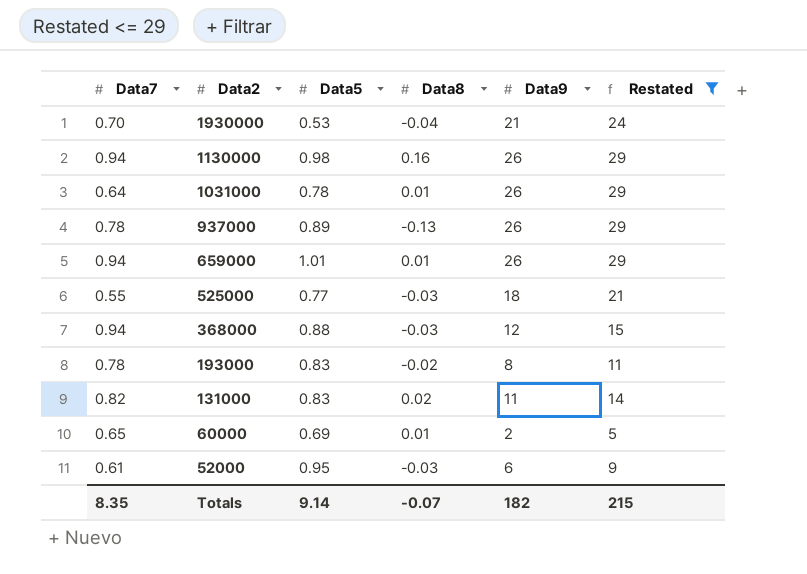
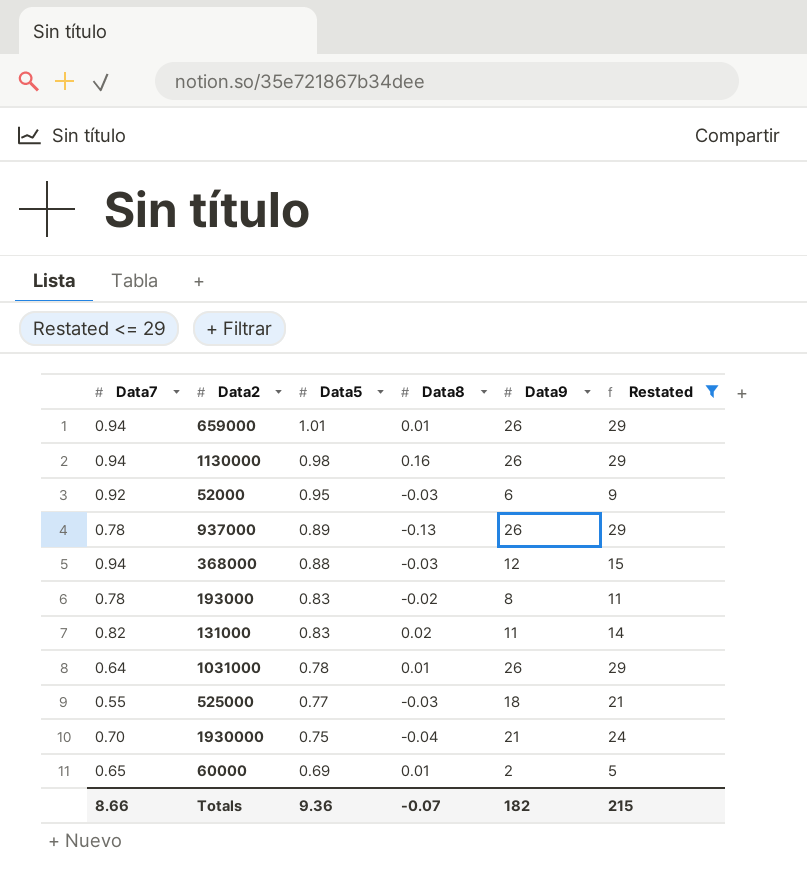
row order: Data2 descending -> Data5 descending
52000 | Data7: 0.61 -> 0.92
1930000 | Data5: 0.53 -> 0.75
Totals | Data7: 8.35 -> 8.66
Totals | Data5: 9.14 -> 9.36

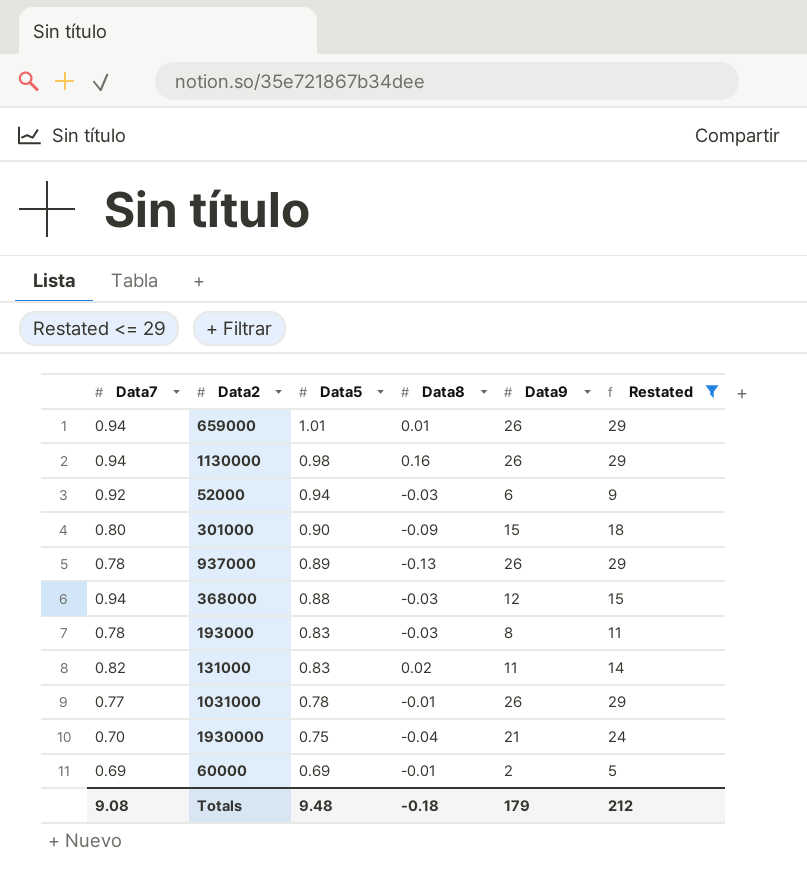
row 525000: 0.55 | 0.77 | -0.03 | 18 | 21 -> none
52000 | Data5: 0.95 -> 0.94
row 301000: none -> 0.80 | 0.90 | -0.09 | 15 | 18
193000 | Data8: -0.02 -> -0.03
1031000 | Data7: 0.64 -> 0.77
1031000 | Data8: 0.01 -> -0.01
60000 | Data7: 0.65 -> 0.69
60000 | Data8: 0.01 -> -0.01
Totals | Data7: 8.66 -> 9.08
Totals | Data5: 9.36 -> 9.48
Totals | Data8: -0.07 -> -0.18
Totals | Data9: 182 -> 179
Totals | Restated: 215 -> 212

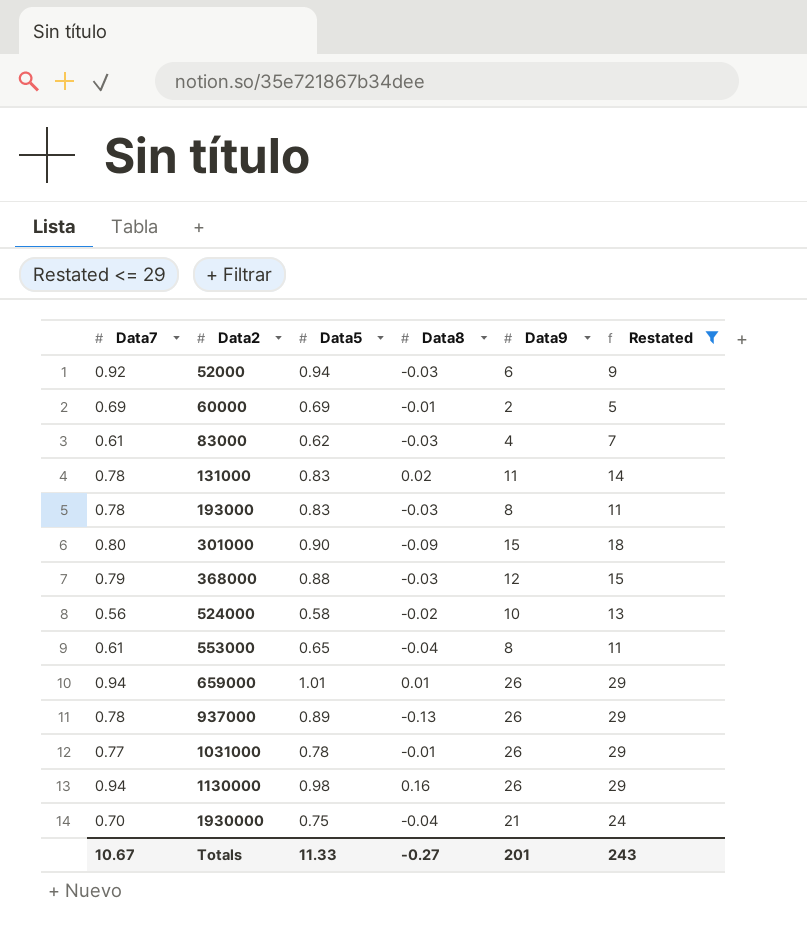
row order: Data5 descending -> Data2 ascending
row 83000: none -> 0.61 | 0.62 | -0.03 | 4 | 7
131000 | Data7: 0.82 -> 0.78
368000 | Data7: 0.94 -> 0.79
row 524000: none -> 0.56 | 0.58 | -0.02 | 10 | 13
row 553000: none -> 0.61 | 0.65 | -0.04 | 8 | 11
Totals | Data7: 9.08 -> 10.67
Totals | Data5: 9.48 -> 11.33
Totals | Data8: -0.18 -> -0.27
Totals | Data9: 179 -> 201
Totals | Restated: 212 -> 243

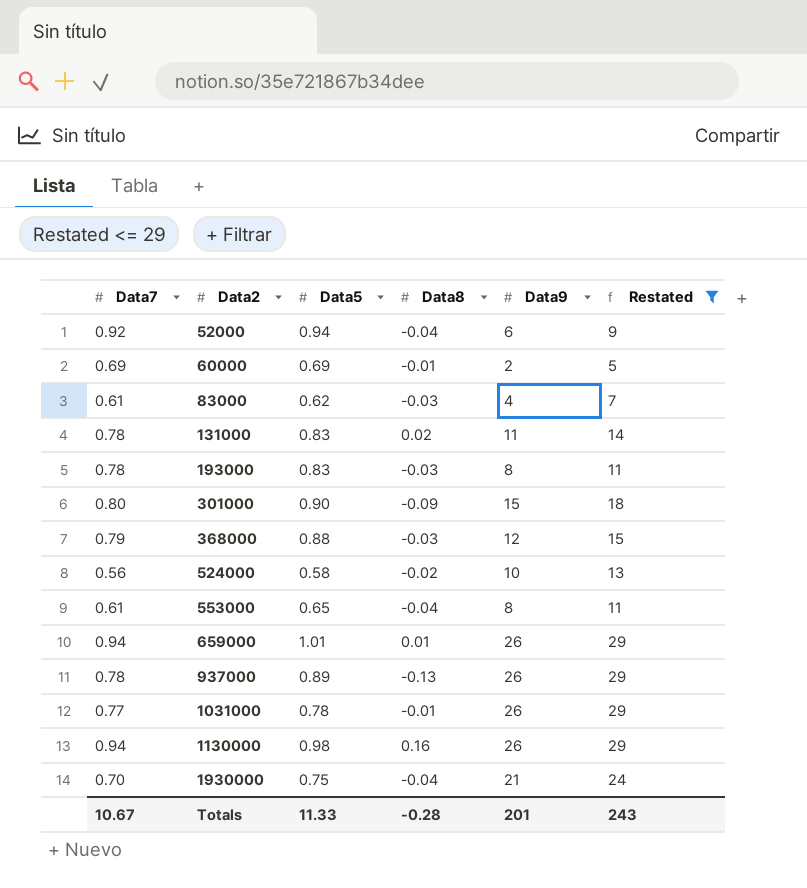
52000 | Data8: -0.03 -> -0.04
Totals | Data8: -0.27 -> -0.28

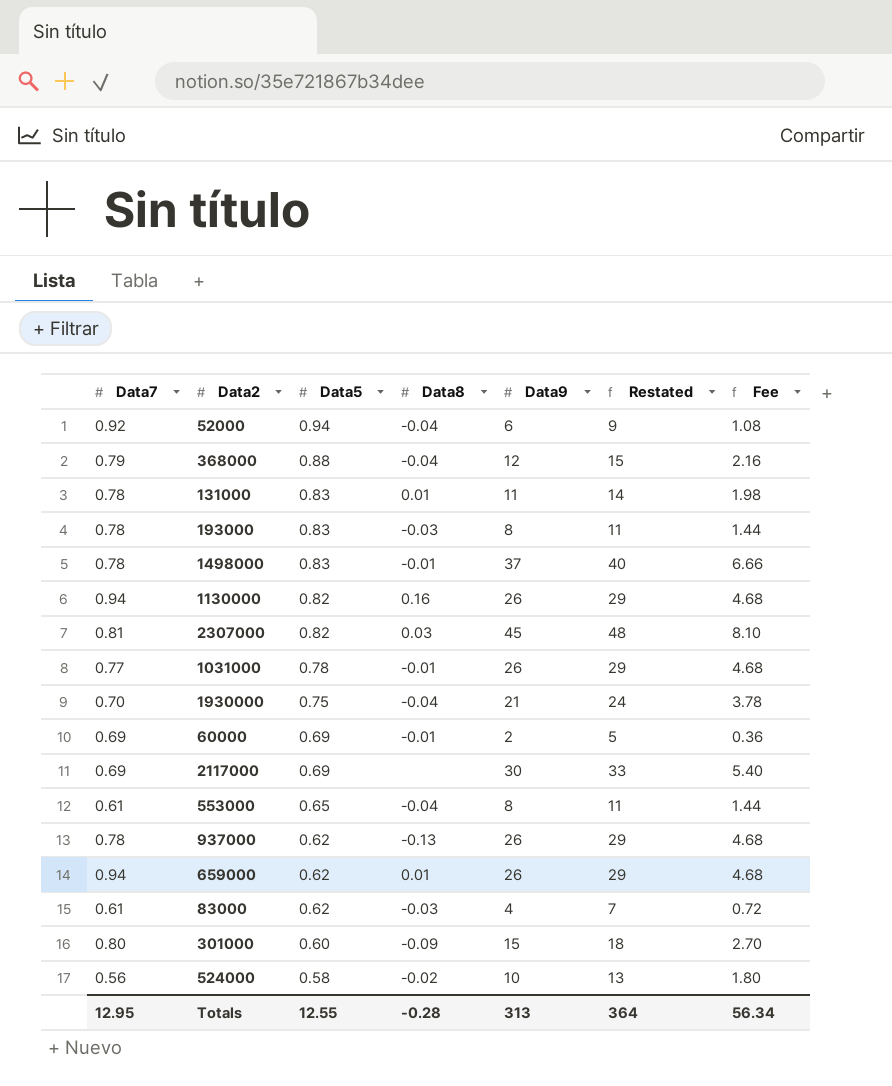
filter: Restated <= 29 -> none
row order: Data2 ascending -> Data5 descending
column Fee | formula: none -> [Data9] * 0.18
368000 | Data8: -0.03 -> -0.04
131000 | Data8: 0.02 -> 0.01
1130000 | Data5: 0.98 -> 0.82
937000 | Data5: 0.89 -> 0.62
659000 | Data5: 1.01 -> 0.62
301000 | Data5: 0.90 -> 0.60
Totals | Data7: 10.67 -> 12.95
Totals | Data5: 11.33 -> 12.55
Totals | Data9: 201 -> 313
Totals | Restated: 243 -> 364

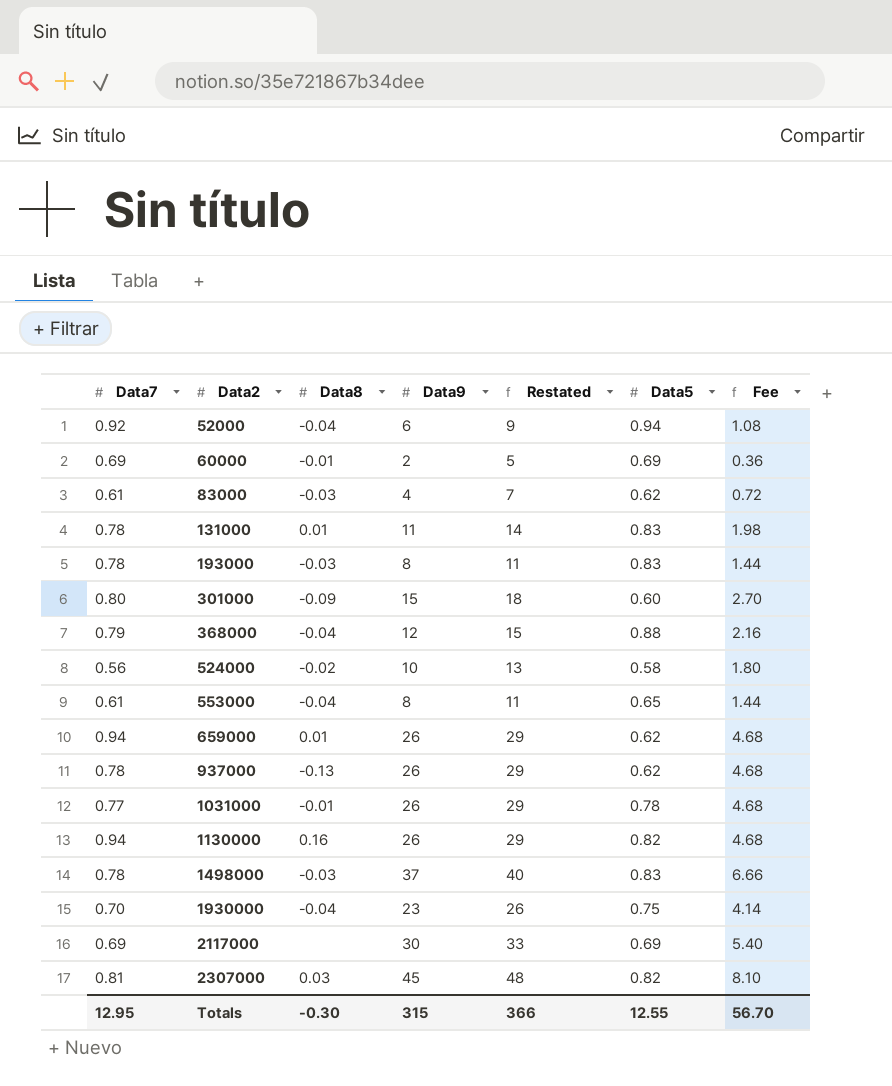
row order: Data5 descending -> Data2 ascending
column Data5 | position: 3 -> 6
1498000 | Data8: -0.01 -> -0.03
1930000 | Data9: 21 -> 23
1930000 | Restated: 24 -> 26
1930000 | Fee: 3.78 -> 4.14
Totals | Data8: -0.28 -> -0.30
Totals | Data9: 313 -> 315
Totals | Restated: 364 -> 366
Totals | Fee: 56.34 -> 56.70

